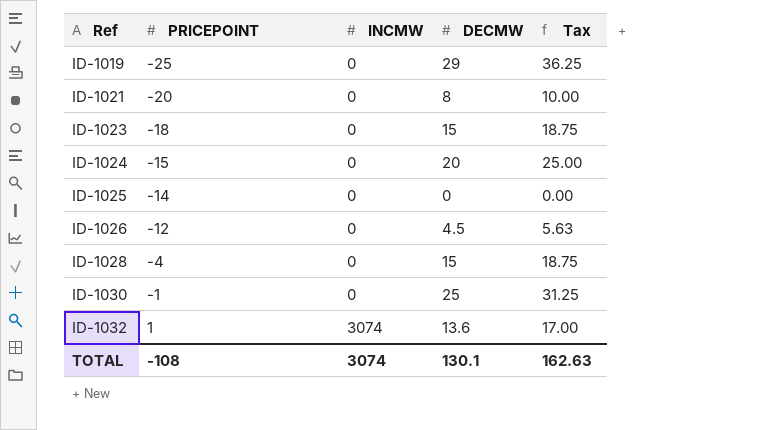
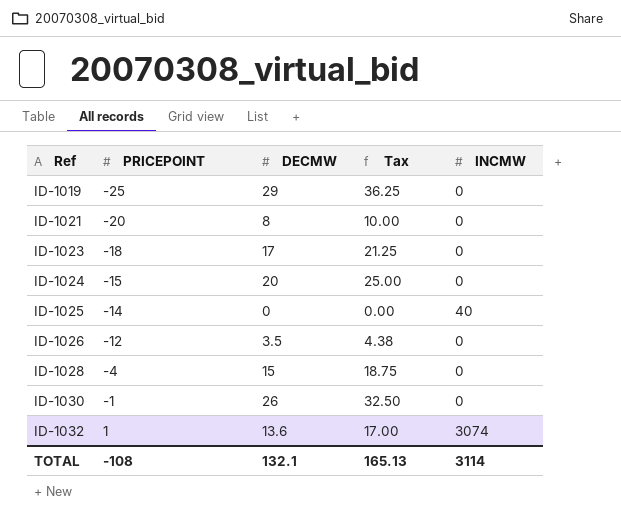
column INCMW | position: 3 -> 5
ID-1023 | DECMW: 15 -> 17
ID-1023 | Tax: 18.75 -> 21.25
ID-1025 | INCMW: 0 -> 40
ID-1026 | DECMW: 4.5 -> 3.5
ID-1026 | Tax: 5.63 -> 4.38
ID-1030 | DECMW: 25 -> 26
ID-1030 | Tax: 31.25 -> 32.50
TOTAL | DECMW: 130.1 -> 132.1
TOTAL | Tax: 162.63 -> 165.13
TOTAL | INCMW: 3074 -> 3114

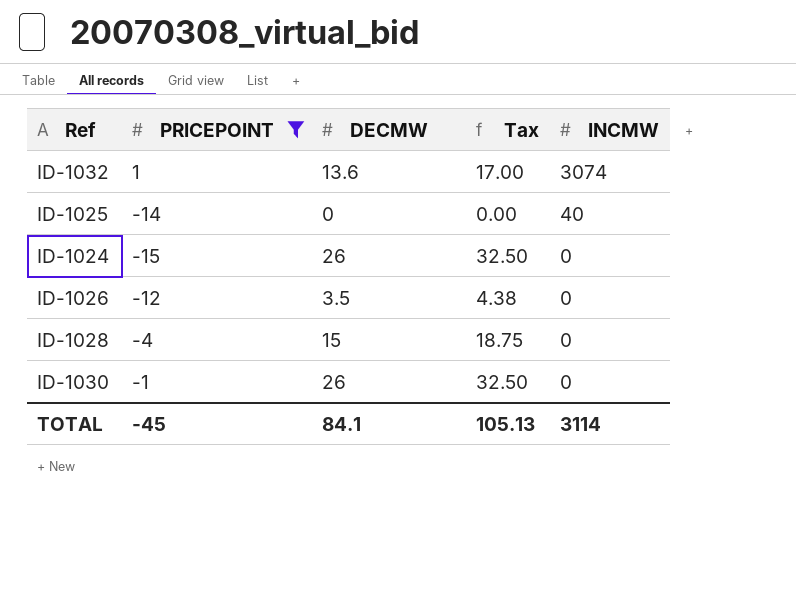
filter: none -> PRICEPOINT >= -15
row order: Ref ascending -> INCMW descending
ID-1024 | DECMW: 20 -> 26
ID-1024 | Tax: 25.00 -> 32.50
TOTAL | PRICEPOINT: -108 -> -45
TOTAL | DECMW: 132.1 -> 84.1
TOTAL | Tax: 165.13 -> 105.13

